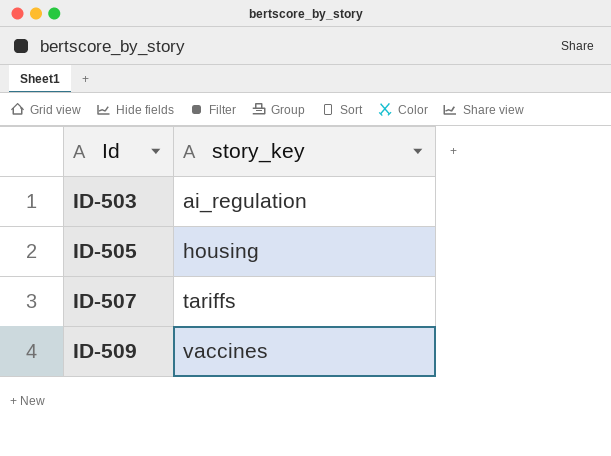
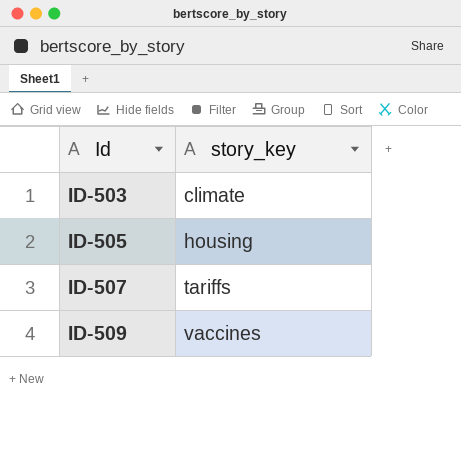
ID-503 | story_key: ai_regulation -> climate

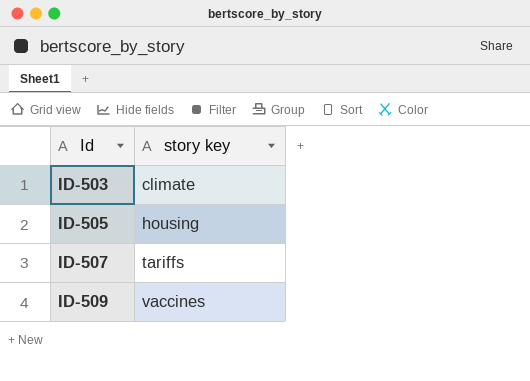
column name: story_key -> story key

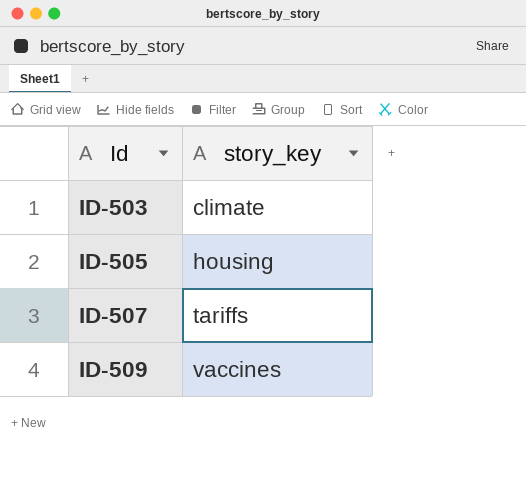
column name: story key -> story_key

